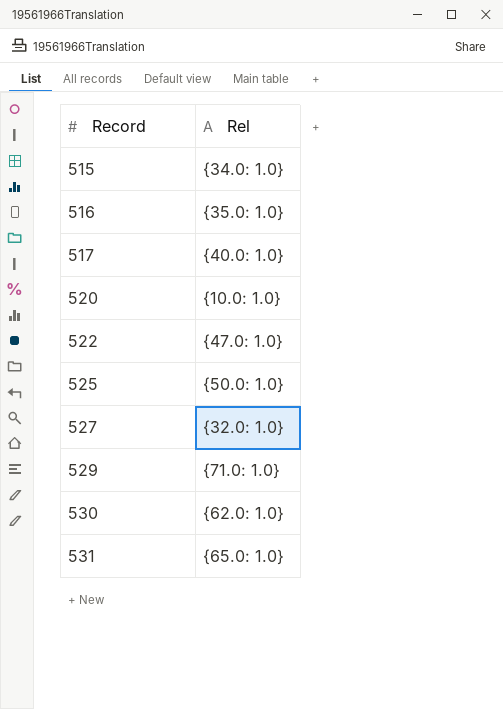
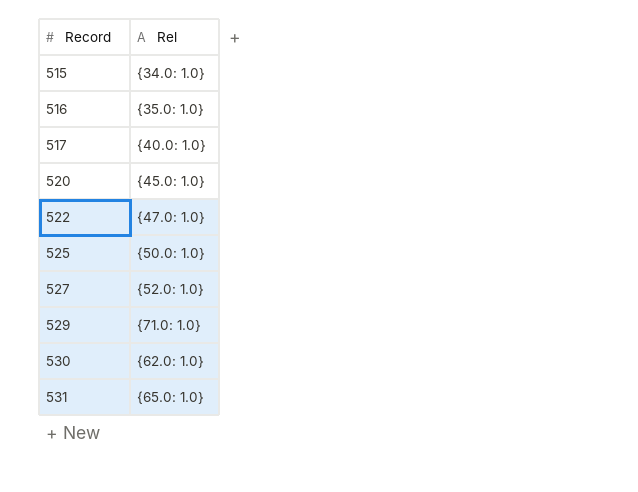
520 | Rel: {10.0: 1.0} -> {45.0: 1.0}
527 | Rel: {32.0: 1.0} -> {52.0: 1.0}

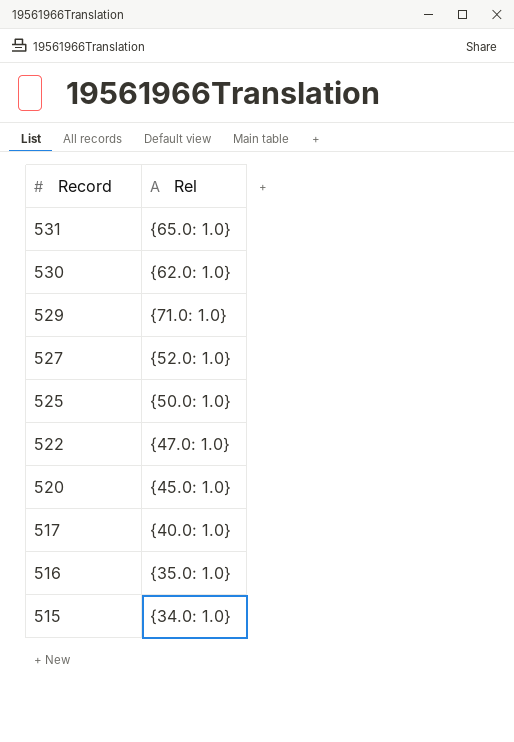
row order: Record ascending -> Record descending

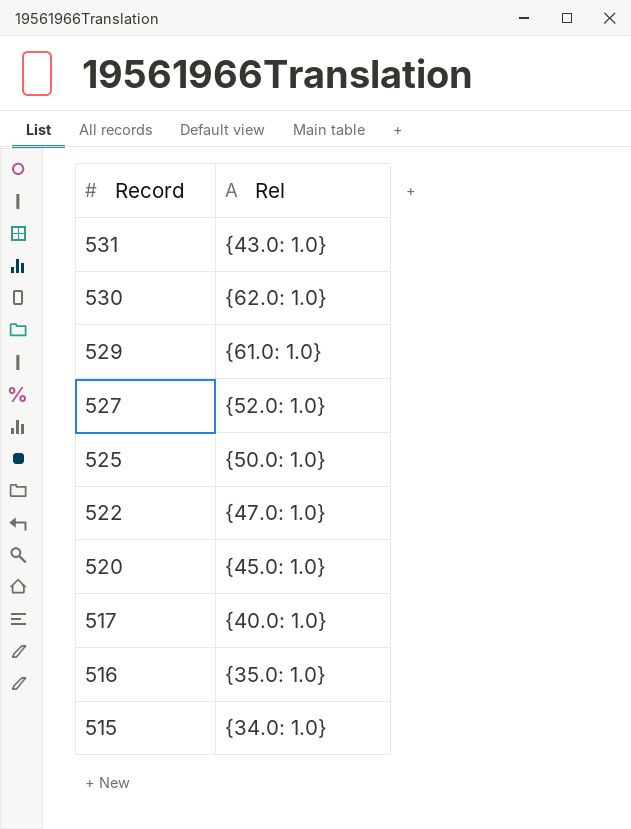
531 | Rel: {65.0: 1.0} -> {43.0: 1.0}
529 | Rel: {71.0: 1.0} -> {61.0: 1.0}

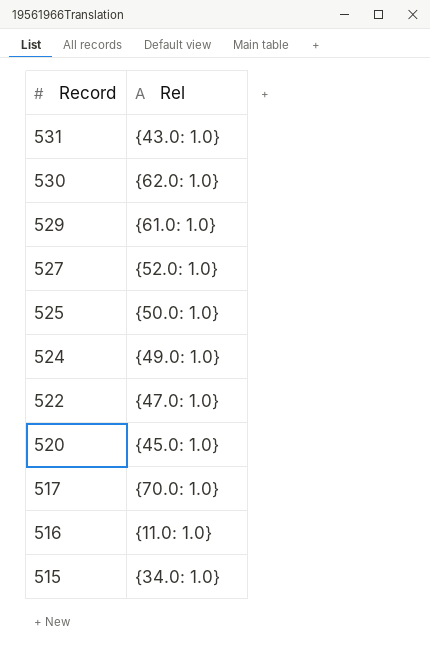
row 524: none -> {49.0: 1.0}
517 | Rel: {40.0: 1.0} -> {70.0: 1.0}
516 | Rel: {35.0: 1.0} -> {11.0: 1.0}

